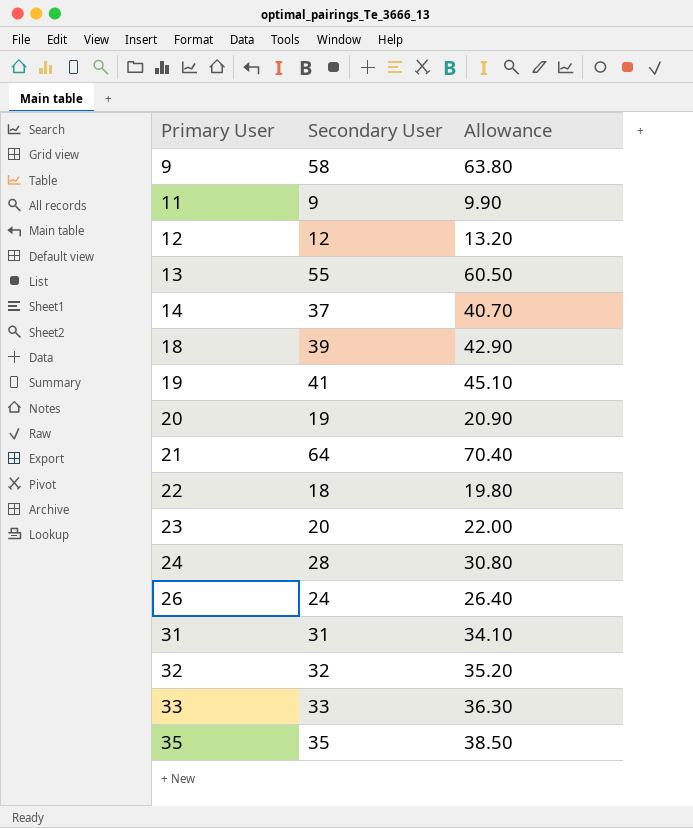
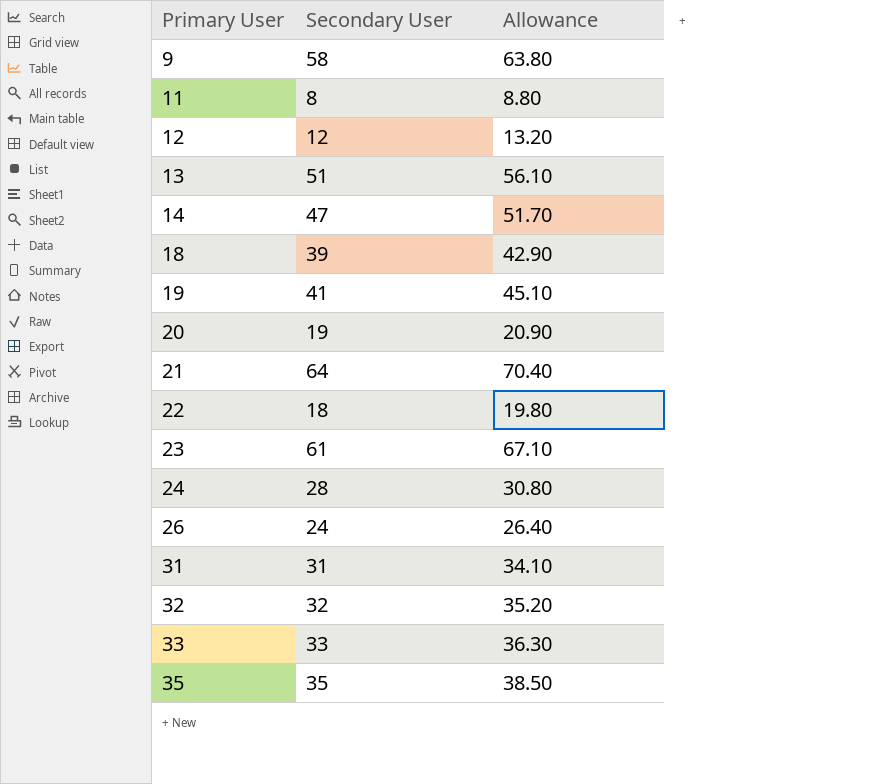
11 | Secondary User: 9 -> 8
11 | Allowance: 9.90 -> 8.80
13 | Secondary User: 55 -> 51
13 | Allowance: 60.50 -> 56.10
14 | Secondary User: 37 -> 47
14 | Allowance: 40.70 -> 51.70
23 | Secondary User: 20 -> 61
23 | Allowance: 22.00 -> 67.10

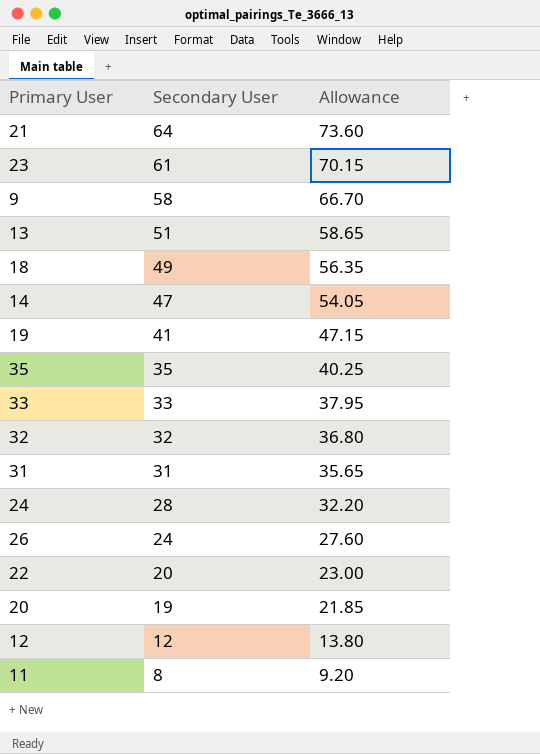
row order: Primary User ascending -> Secondary User descending
column Allowance | formula: [Secondary User] * 1.1 -> [Secondary User] * 1.15
18 | Secondary User: 39 -> 49
22 | Secondary User: 18 -> 20

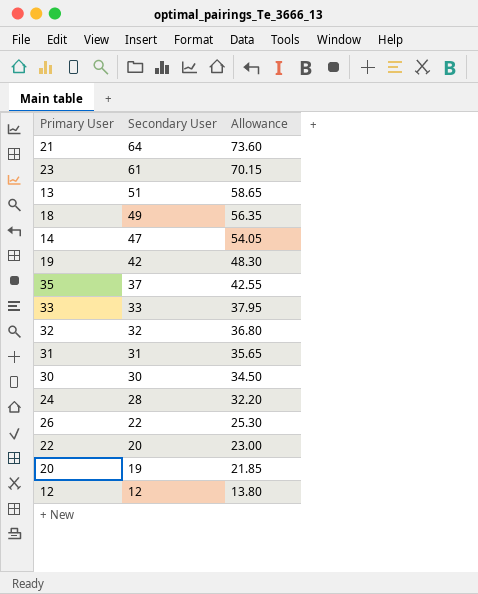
row 9: 58 | 66.70 -> none
row 11: 8 | 9.20 -> none
19 | Secondary User: 41 -> 42
19 | Allowance: 47.15 -> 48.30
35 | Secondary User: 35 -> 37
35 | Allowance: 40.25 -> 42.55
row 30: none -> 30 | 34.50
26 | Secondary User: 24 -> 22
26 | Allowance: 27.60 -> 25.30

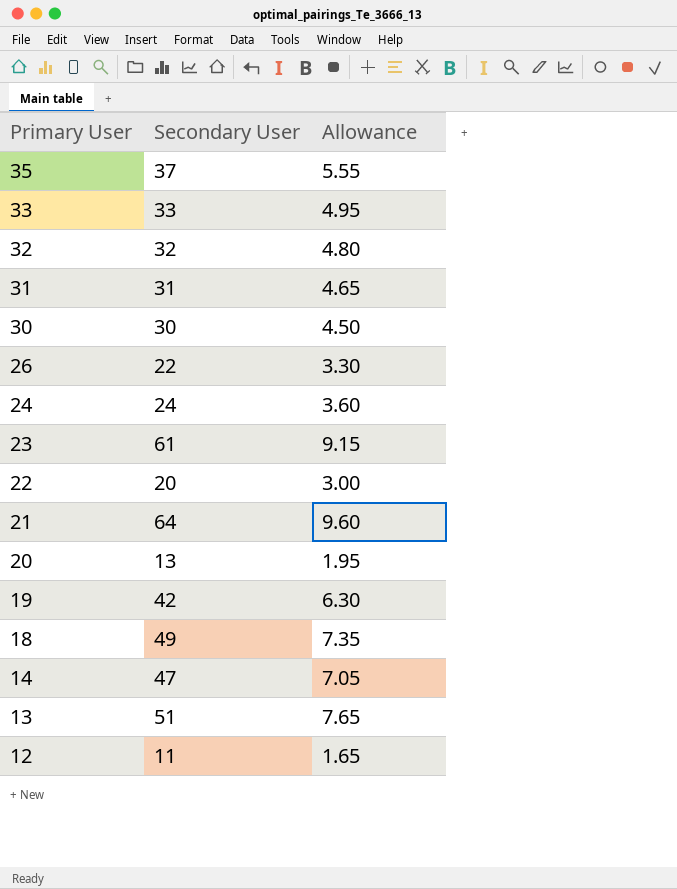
row order: Secondary User descending -> Primary User descending
column Allowance | formula: [Secondary User] * 1.15 -> [Secondary User] * 0.15
24 | Secondary User: 28 -> 24
20 | Secondary User: 19 -> 13
12 | Secondary User: 12 -> 11

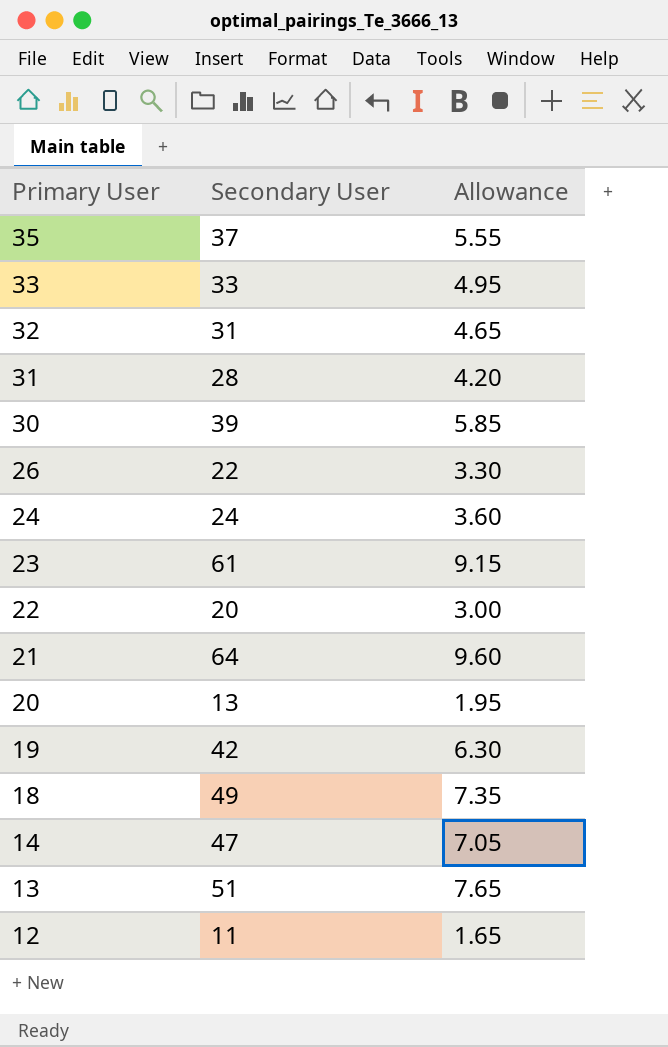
32 | Secondary User: 32 -> 31
32 | Allowance: 4.80 -> 4.65
31 | Secondary User: 31 -> 28
31 | Allowance: 4.65 -> 4.20
30 | Secondary User: 30 -> 39
30 | Allowance: 4.50 -> 5.85

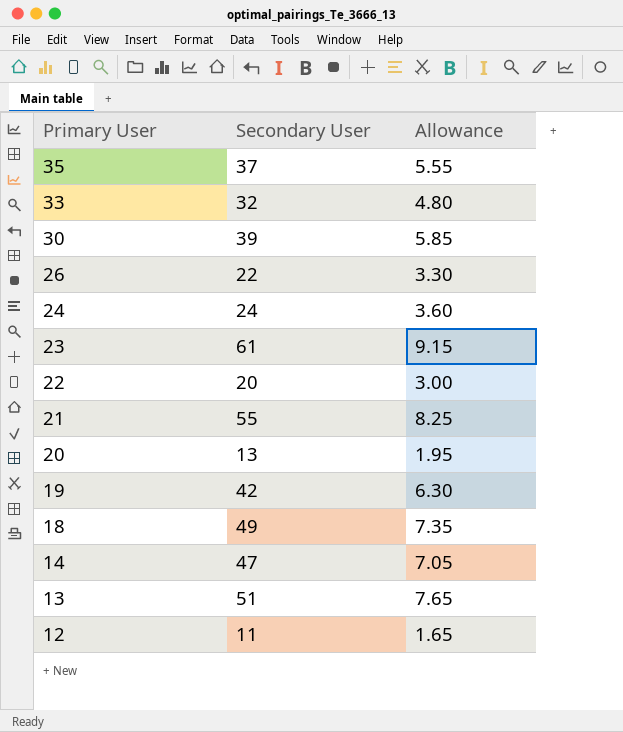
row 32: 31 | 4.65 -> none
row 31: 28 | 4.20 -> none
33 | Secondary User: 33 -> 32
33 | Allowance: 4.95 -> 4.80
21 | Secondary User: 64 -> 55
21 | Allowance: 9.60 -> 8.25

